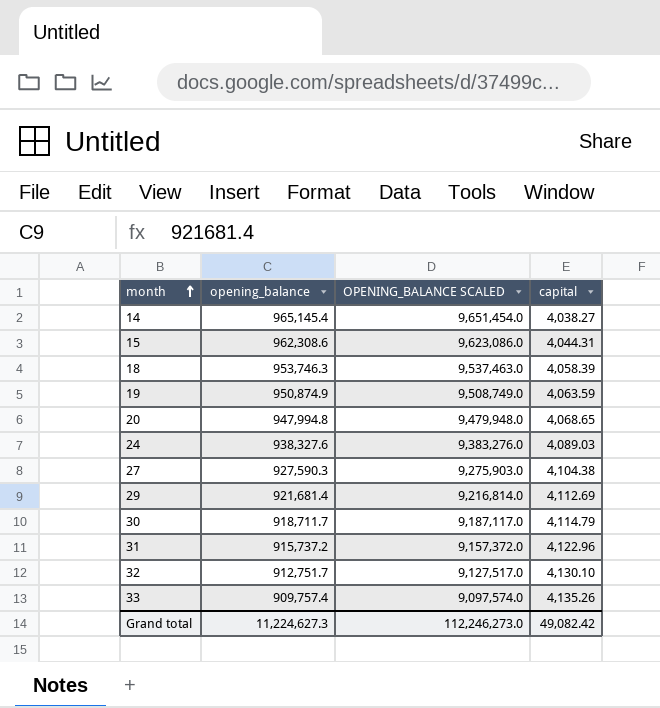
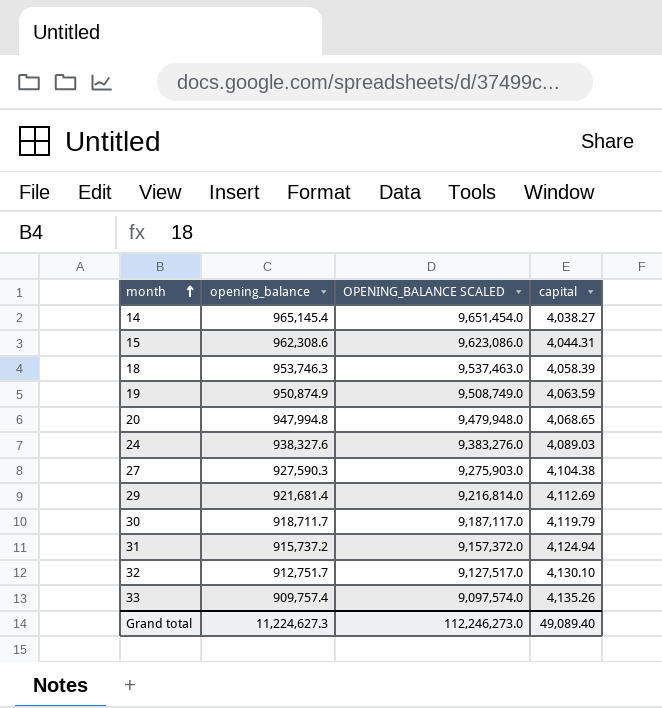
30 | capital: 4,114.79 -> 4,119.79
31 | capital: 4,122.96 -> 4,124.94
Grand total | capital: 49,082.42 -> 49,089.40

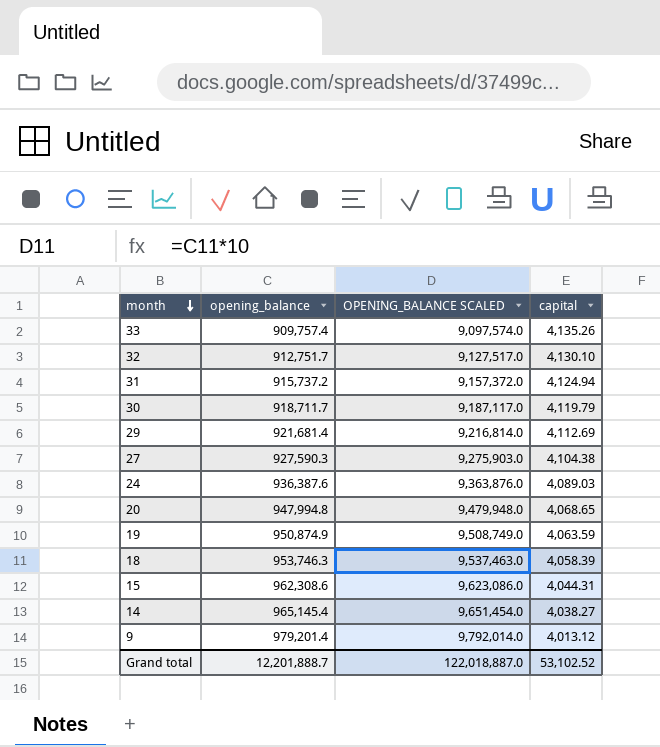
row order: month ascending -> month descending
24 | opening_balance: 938,327.6 -> 936,387.6
24 | OPENING_BALANCE SCALED: 9,383,276.0 -> 9,363,876.0
row 9: none -> 979,201.4 | 9,792,014.0 | 4,013.12
Grand total | opening_balance: 11,224,627.3 -> 12,201,888.7
Grand total | OPENING_BALANCE SCALED: 112,246,273.0 -> 122,018,887.0
Grand total | capital: 49,089.40 -> 53,102.52

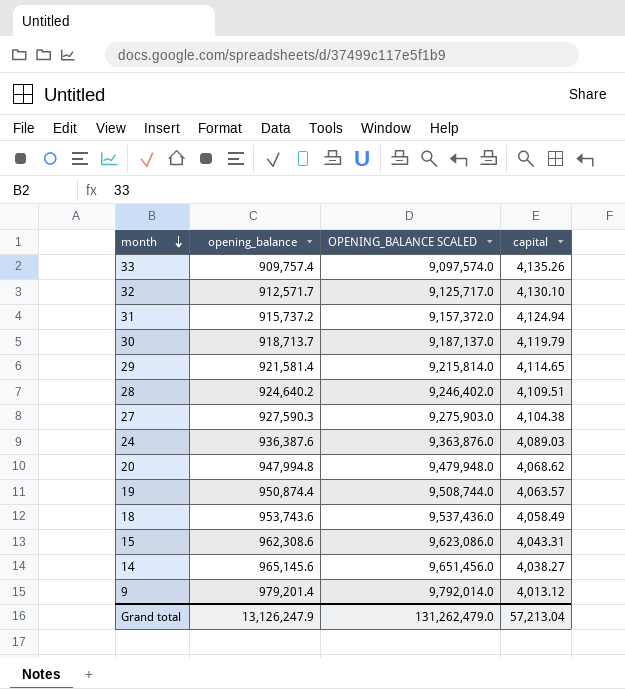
32 | opening_balance: 912,751.7 -> 912,571.7
32 | OPENING_BALANCE SCALED: 9,127,517.0 -> 9,125,717.0
30 | opening_balance: 918,711.7 -> 918,713.7
30 | OPENING_BALANCE SCALED: 9,187,117.0 -> 9,187,137.0
29 | opening_balance: 921,681.4 -> 921,581.4
29 | OPENING_BALANCE SCALED: 9,216,814.0 -> 9,215,814.0
29 | capital: 4,112.69 -> 4,114.65
row 28: none -> 924,640.2 | 9,246,402.0 | 4,109.51
20 | capital: 4,068.65 -> 4,068.62
19 | opening_balance: 950,874.9 -> 950,874.4
19 | OPENING_BALANCE SCALED: 9,508,749.0 -> 9,508,744.0
19 | capital: 4,063.59 -> 4,063.57
18 | opening_balance: 953,746.3 -> 953,743.6
18 | OPENING_BALANCE SCALED: 9,537,463.0 -> 9,537,436.0
18 | capital: 4,058.39 -> 4,058.49
15 | capital: 4,044.31 -> 4,043.31
14 | opening_balance: 965,145.4 -> 965,145.6
14 | OPENING_BALANCE SCALED: 9,651,454.0 -> 9,651,456.0
Grand total | opening_balance: 12,201,888.7 -> 13,126,247.9
Grand total | OPENING_BALANCE SCALED: 122,018,887.0 -> 131,262,479.0
Grand total | capital: 53,102.52 -> 57,213.04

